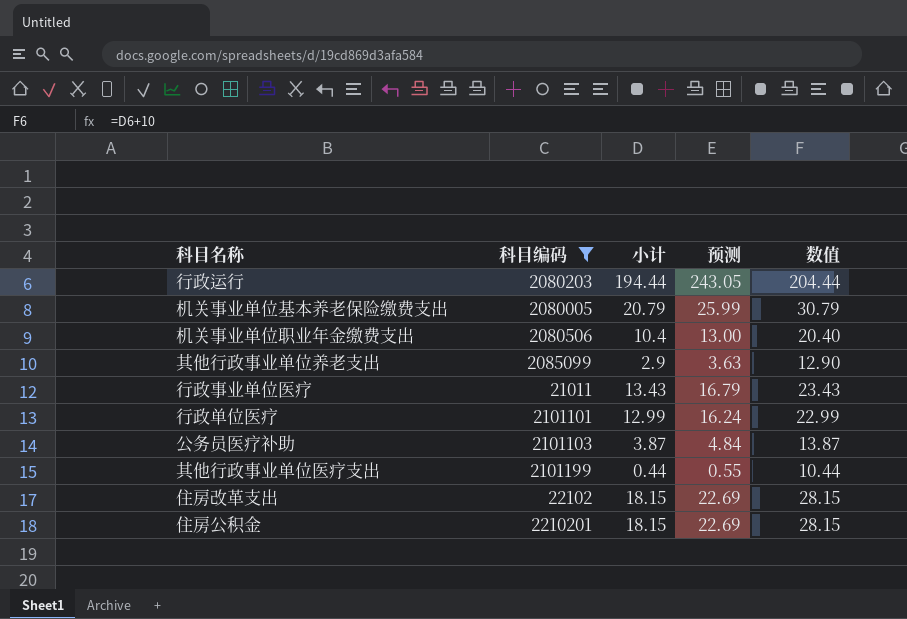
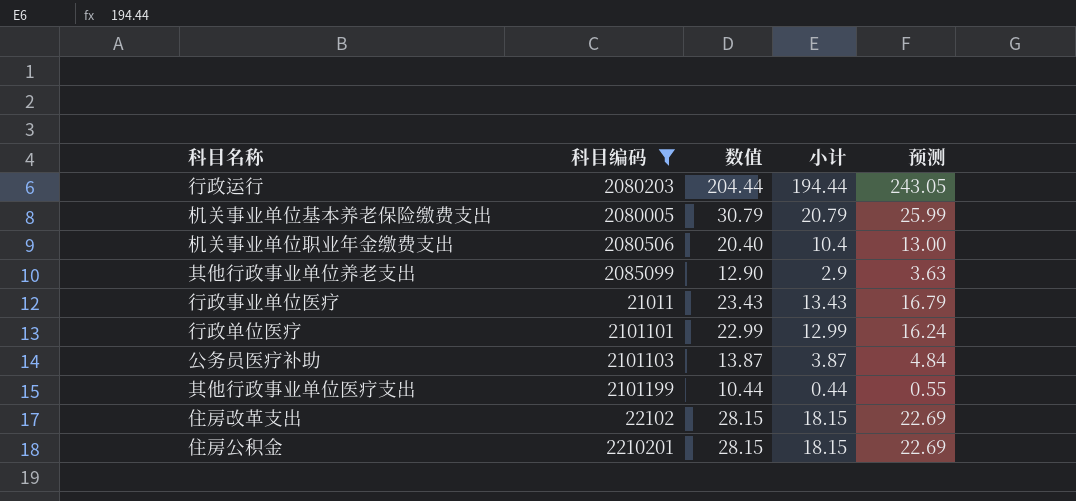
column 数值 | position: 5 -> 3

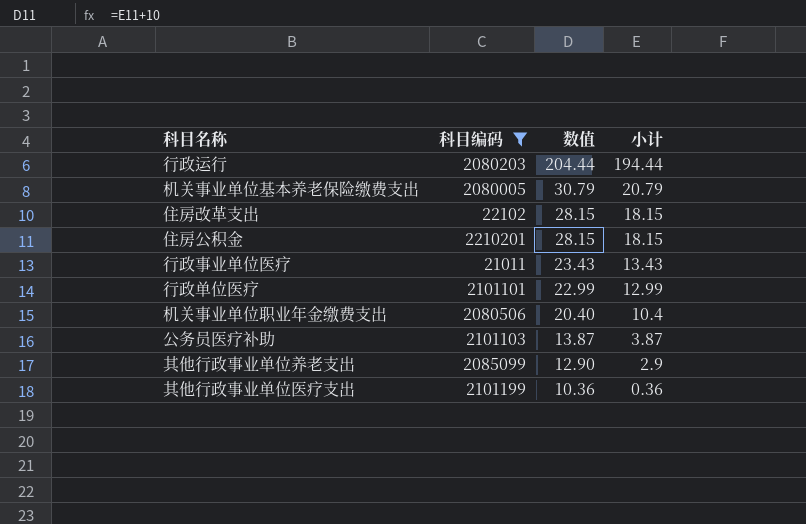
row order: none -> 数值 descending
column 预测 | formula: [小计] * 1.25 -> none
其他行政事业单位医疗支出 | 数值: 10.44 -> 10.36
其他行政事业单位医疗支出 | 小计: 0.44 -> 0.36

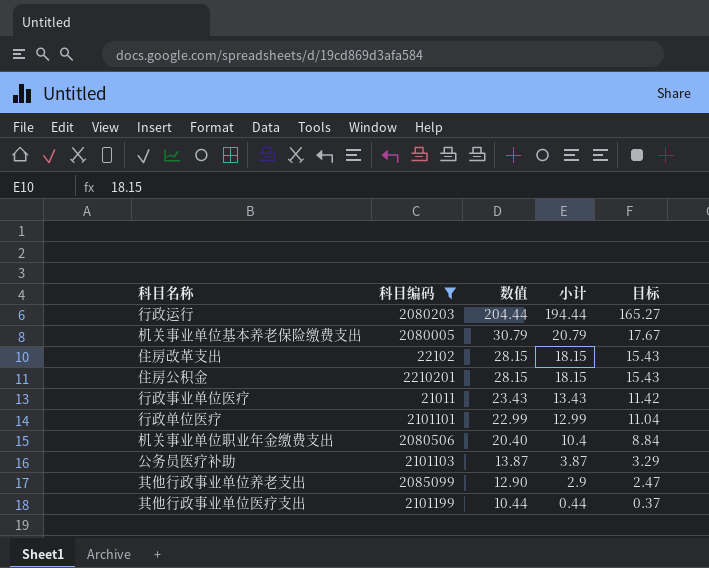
column 目标 | formula: none -> [小计] * 0.85
其他行政事业单位医疗支出 | 数值: 10.36 -> 10.44
其他行政事业单位医疗支出 | 小计: 0.36 -> 0.44

